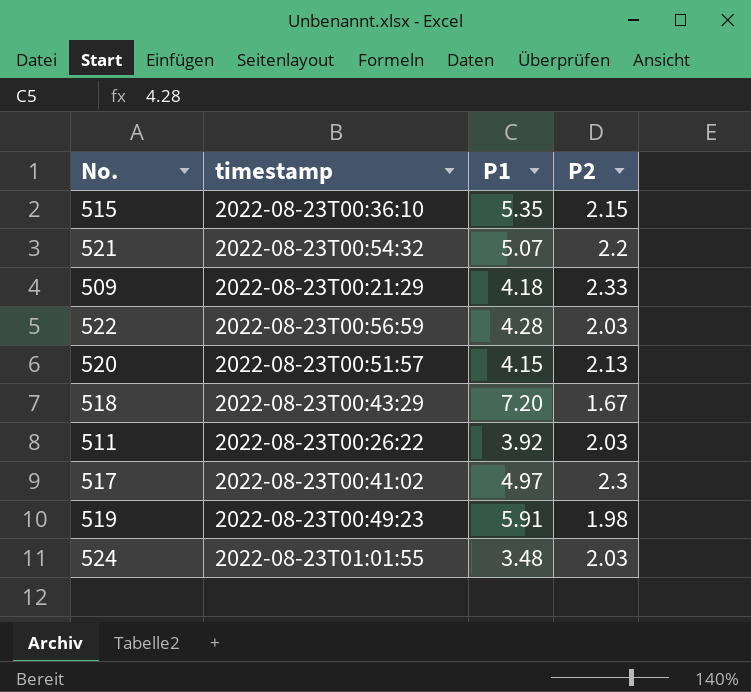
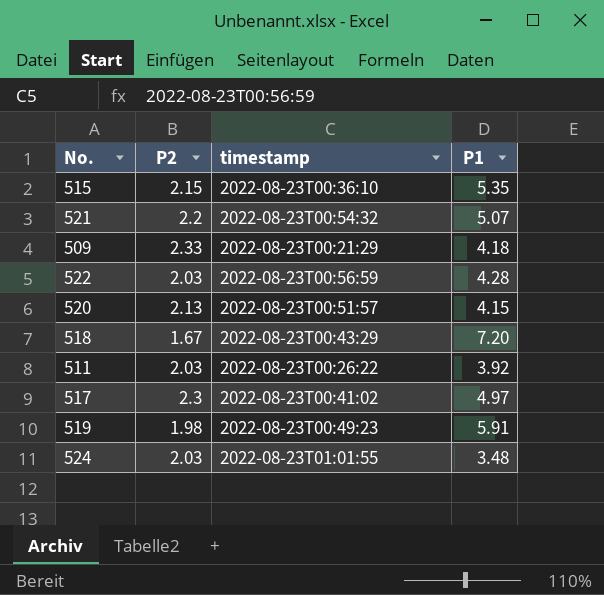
column P2 | position: 4 -> 2

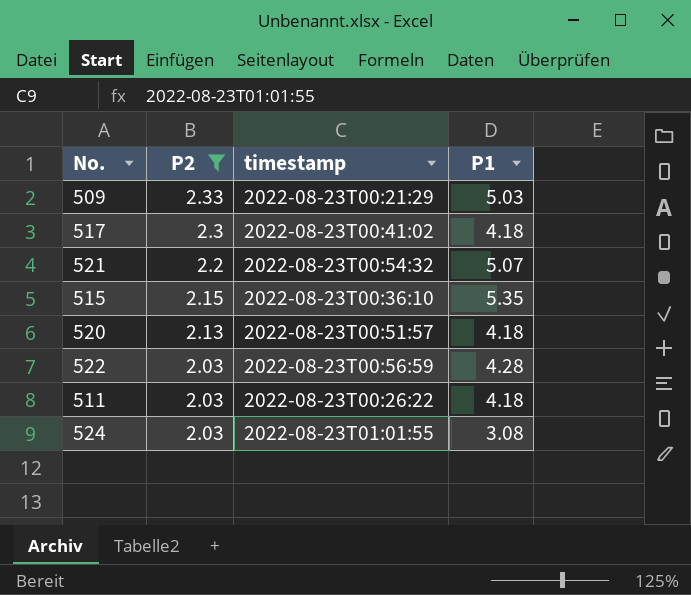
filter: none -> P2 >= 2.03
row order: none -> P2 descending
509 | P1: 4.18 -> 5.03
517 | P1: 4.97 -> 4.18
520 | P1: 4.15 -> 4.18
511 | P1: 3.92 -> 4.18
524 | P1: 3.48 -> 3.08

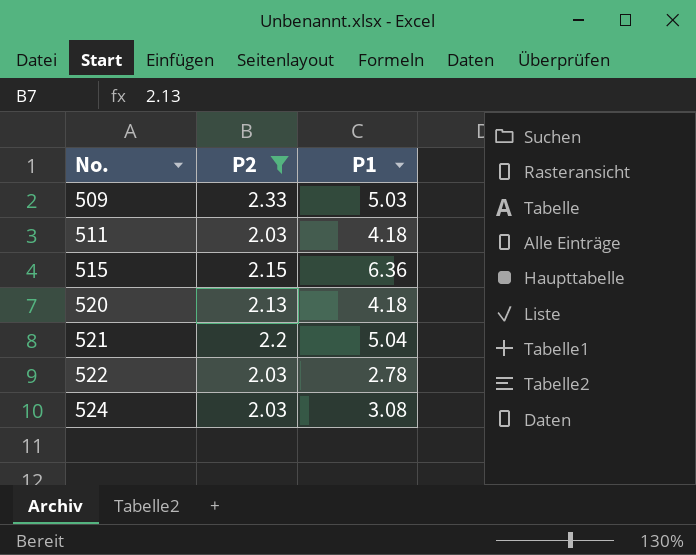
row order: P2 descending -> No. ascending
column timestamp | position: 3 -> none
row 517: 2.3 | 2022-08-23T00:41:02 | 4.18 -> none
515 | P1: 5.35 -> 6.36
521 | P1: 5.07 -> 5.04
522 | P1: 4.28 -> 2.78

